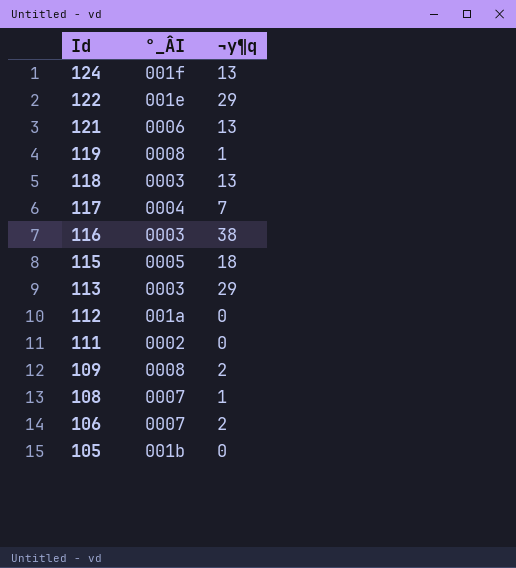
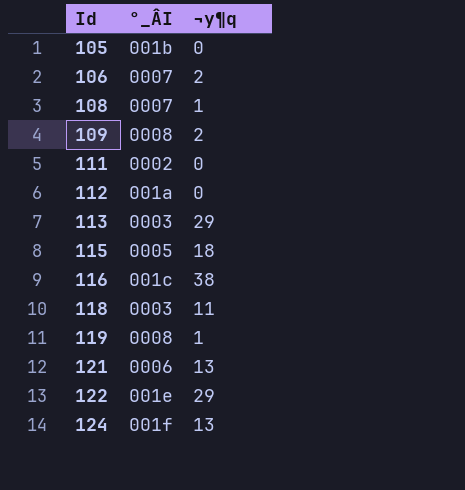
row order: Id descending -> Id ascending
row 117: 0004 | 7 -> none
116 | °_ÂI: 0003 -> 001c
118 | ¬y¶q: 13 -> 11

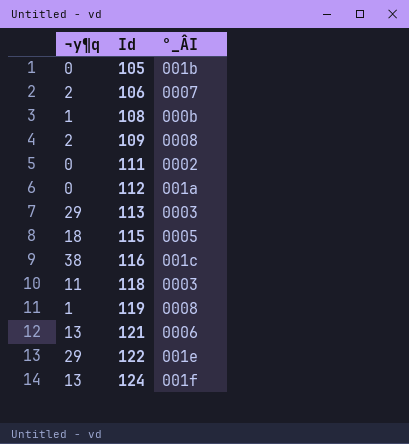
column ¬y¶q | position: 3 -> 1
108 | °_ÂI: 0007 -> 000b

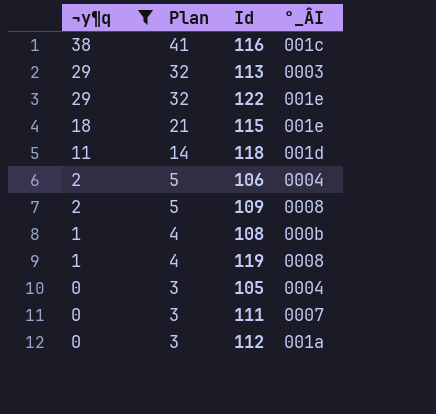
filter: none -> ¬y¶q != 13
row order: Id ascending -> ¬y¶q descending
column Plan | formula: none -> [¬y¶q] + 3
115 | °_ÂI: 0005 -> 001e
118 | °_ÂI: 0003 -> 001d
106 | °_ÂI: 0007 -> 0004
105 | °_ÂI: 001b -> 0004
111 | °_ÂI: 0002 -> 0007

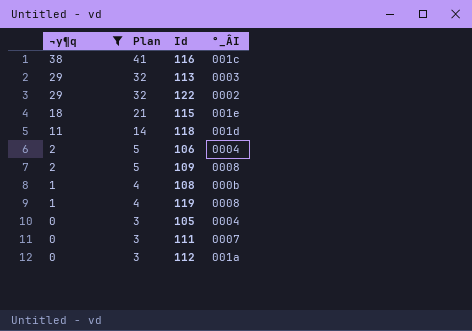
122 | °_ÂI: 001e -> 0002

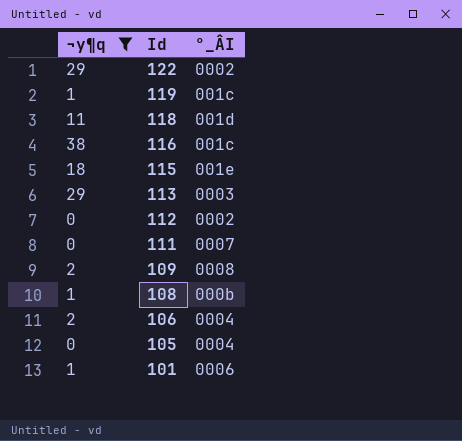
row order: ¬y¶q descending -> Id descending
column Plan | formula: [¬y¶q] + 3 -> none
119 | °_ÂI: 0008 -> 001c
112 | °_ÂI: 001a -> 0002
row 101: none -> 1 | 0006

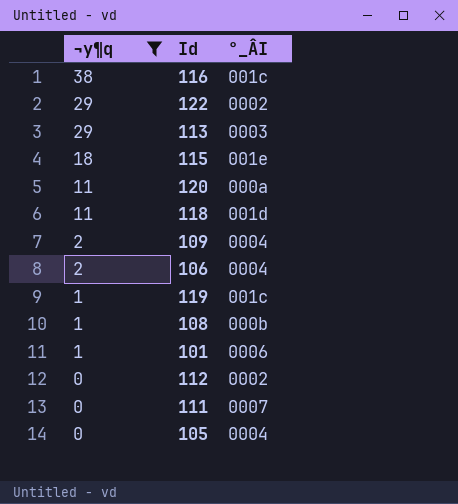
row order: Id descending -> ¬y¶q descending
row 120: none -> 11 | 000a
109 | °_ÂI: 0008 -> 0004

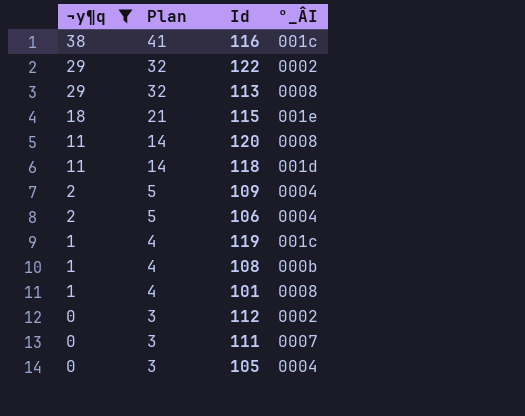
column Plan | formula: none -> [¬y¶q] + 3
113 | °_ÂI: 0003 -> 0008
120 | °_ÂI: 000a -> 0008
101 | °_ÂI: 0006 -> 0008

